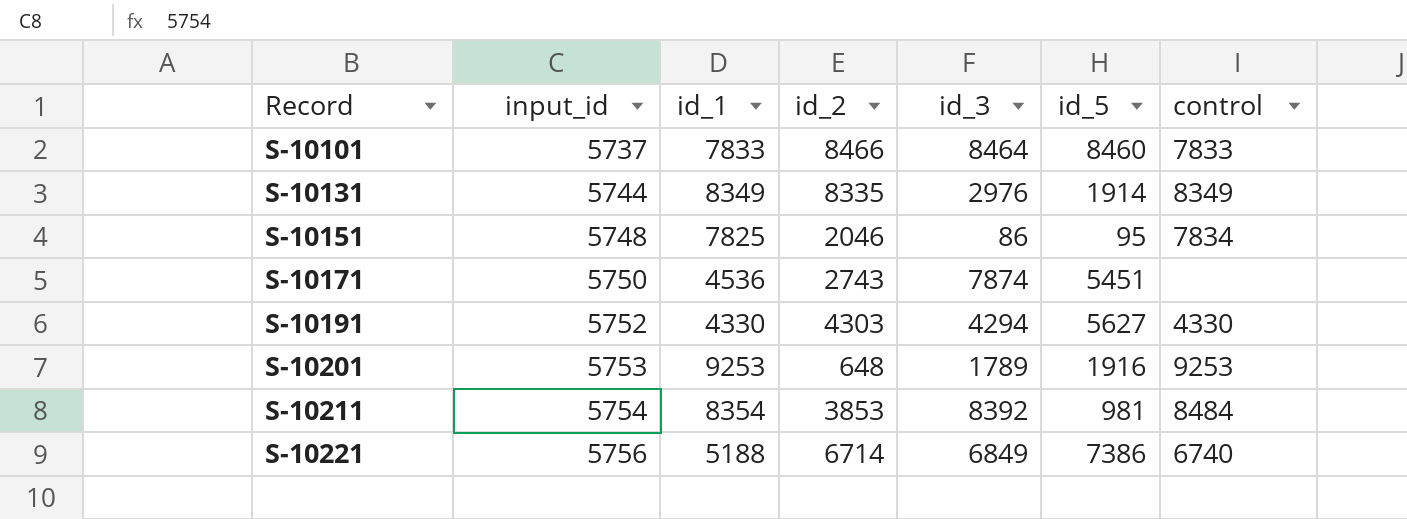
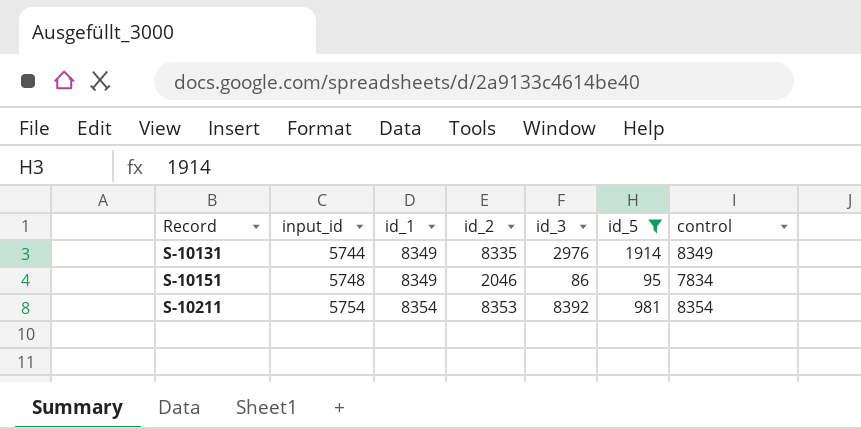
filter: none -> id_5 <= 1914
S-10151 | id_1: 7825 -> 8349
S-10211 | id_2: 3853 -> 8353
S-10211 | control: 8484 -> 8354

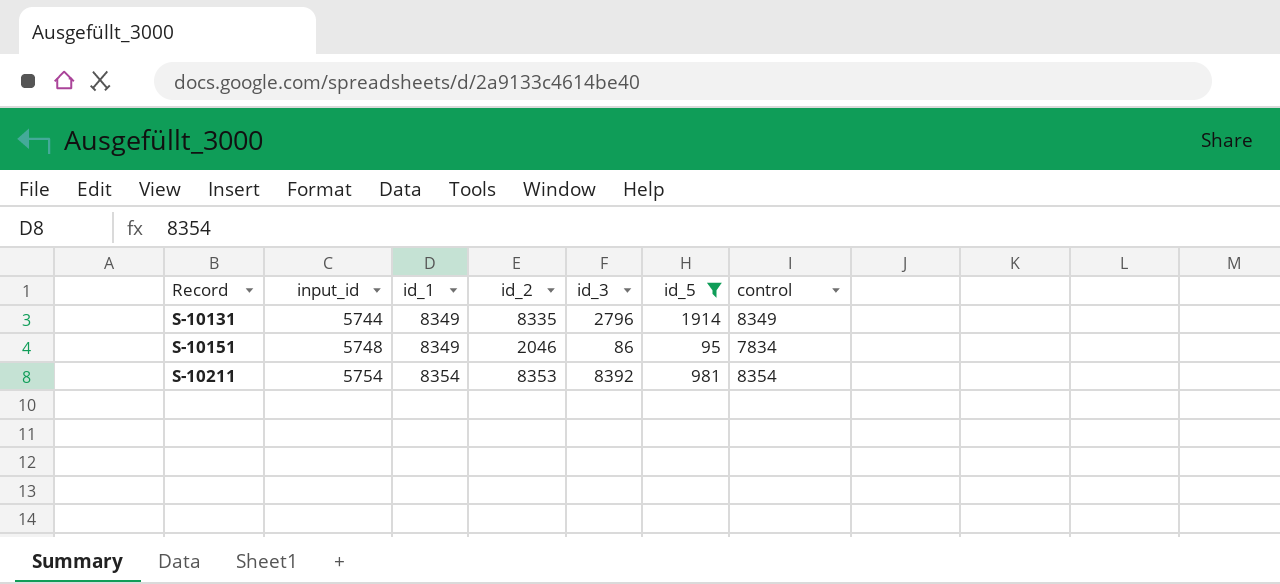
S-10131 | id_3: 2976 -> 2796

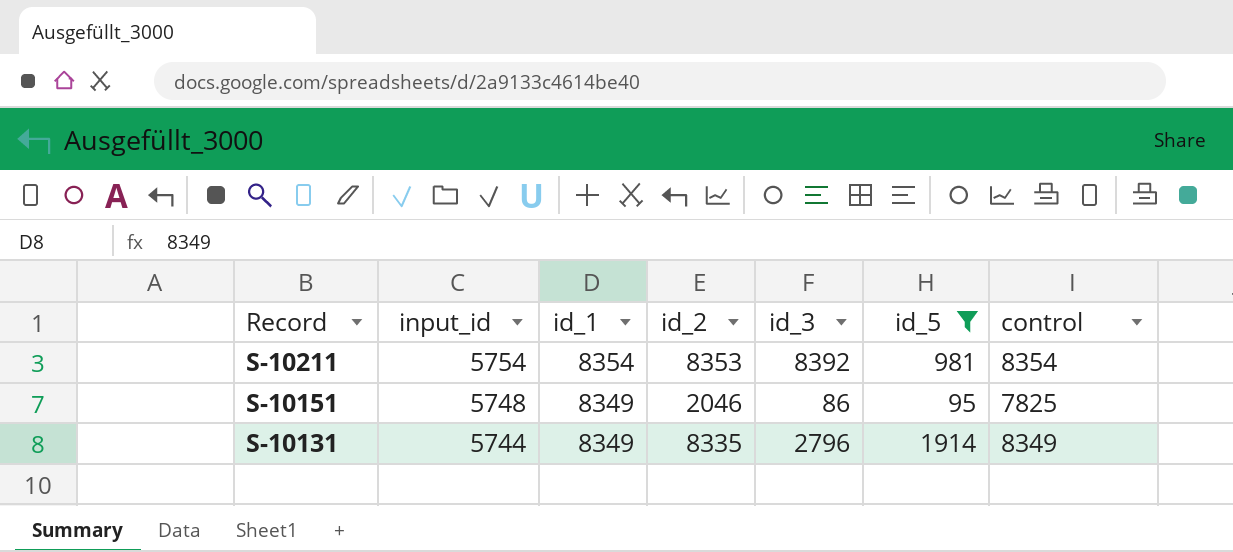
row order: Record ascending -> Record descending
S-10151 | control: 7834 -> 7825

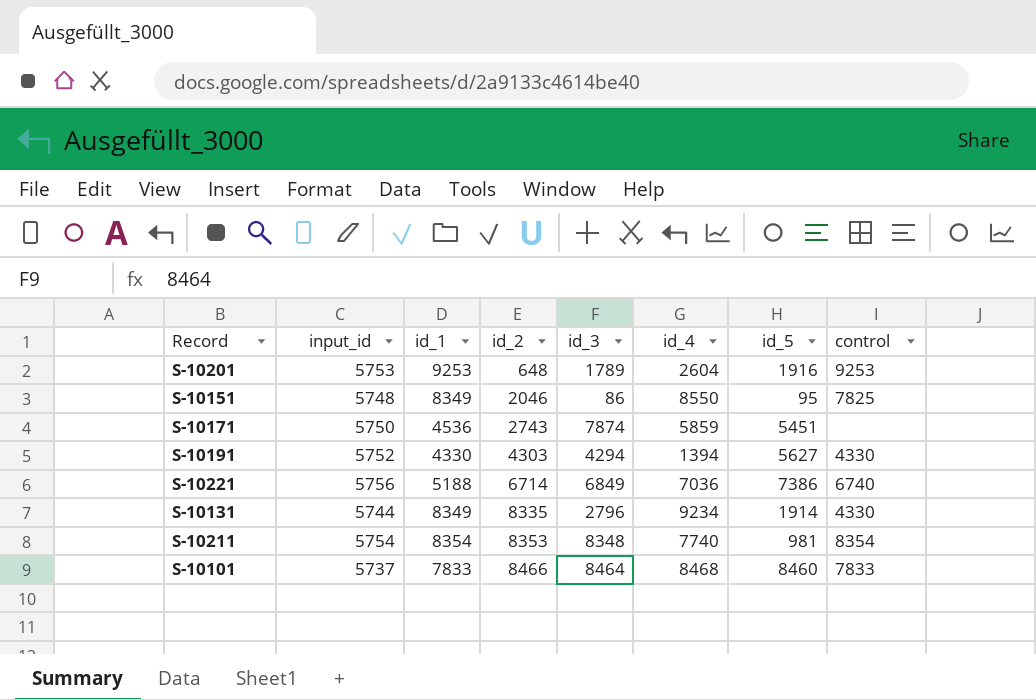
filter: id_5 <= 1914 -> none
row order: Record descending -> id_2 ascending
column id_4 | position: none -> 6
S-10131 | control: 8349 -> 4330
S-10211 | id_3: 8392 -> 8348

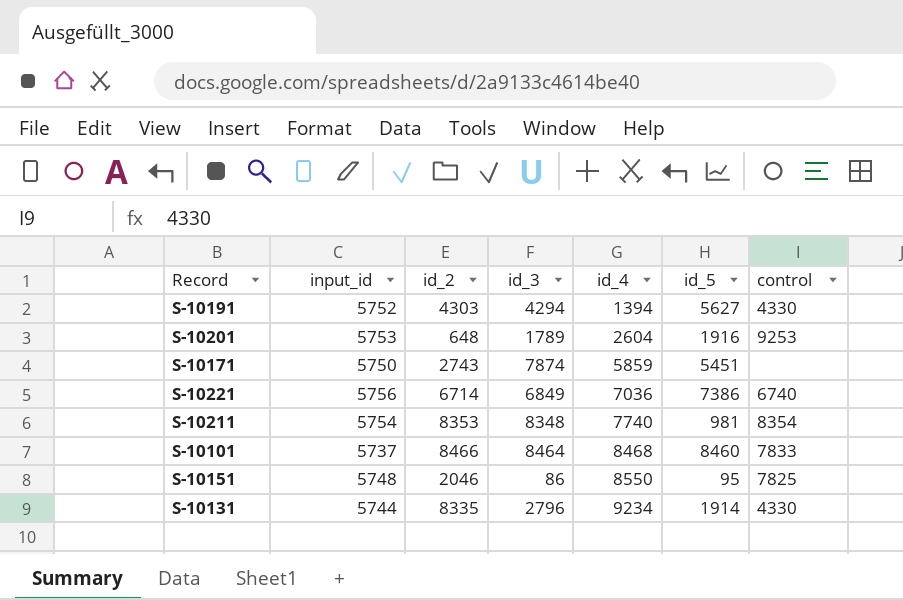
row order: id_2 ascending -> id_4 ascending
column id_1 | position: 3 -> none

